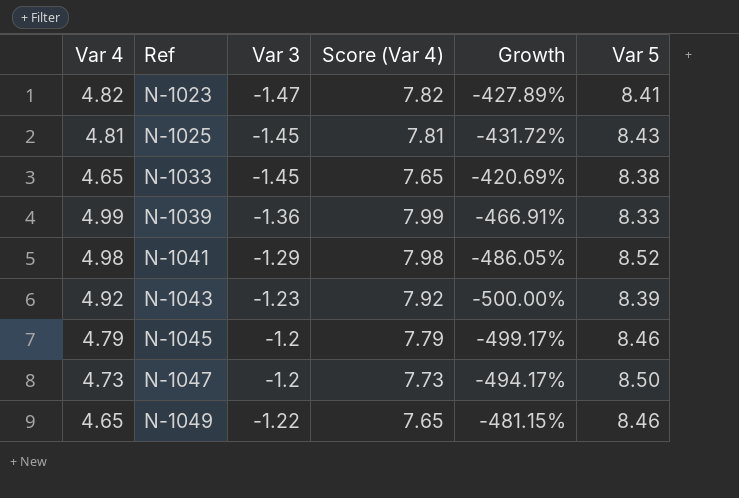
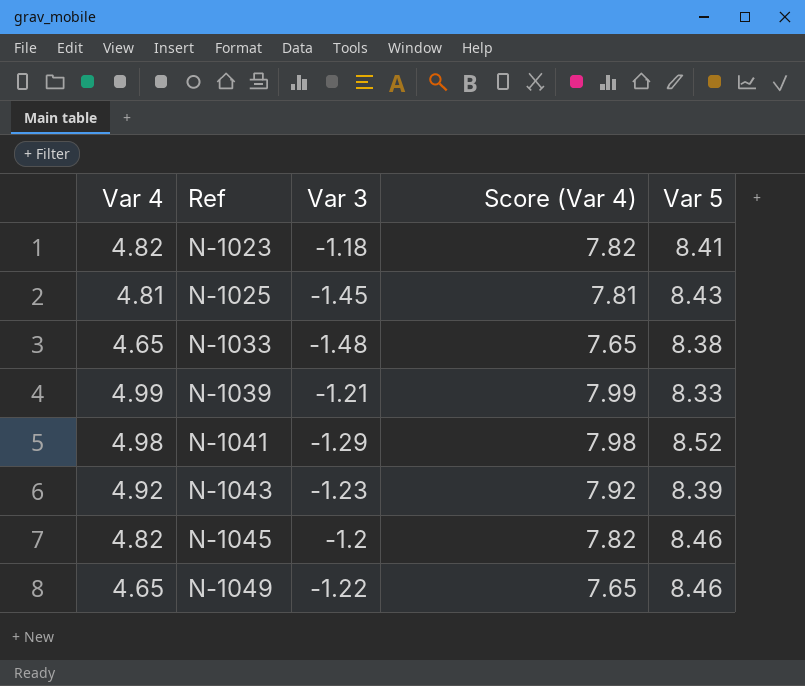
column Growth | formula: ([Var 4] - [Var 3]) / [Var 3] -> none
row N-1047: 4.73 | -1.2 | 7.73 | -494.17% | 8.50 -> none
N-1023 | Var 3: -1.47 -> -1.18
N-1033 | Var 3: -1.45 -> -1.48
N-1039 | Var 3: -1.36 -> -1.21
N-1045 | Var 4: 4.79 -> 4.82
N-1045 | Score (Var 4): 7.79 -> 7.82

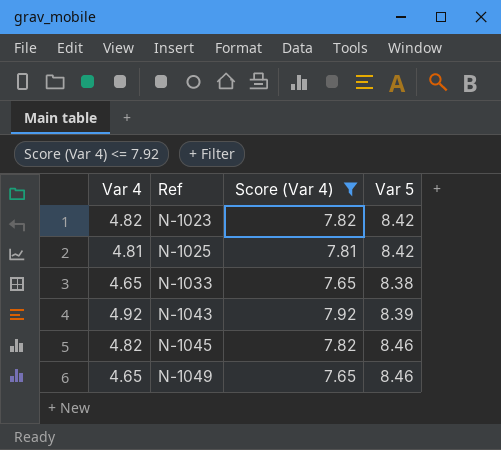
filter: none -> Score (Var 4) <= 7.92
column Var 3 | position: 3 -> none
N-1023 | Var 5: 8.41 -> 8.42
N-1025 | Var 5: 8.43 -> 8.42

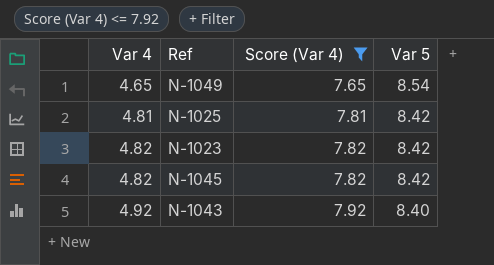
row order: Ref ascending -> Var 4 ascending
row N-1033: 4.65 | 7.65 | 8.38 -> none
N-1049 | Var 5: 8.46 -> 8.54
N-1045 | Var 5: 8.46 -> 8.42
N-1043 | Var 5: 8.39 -> 8.40

